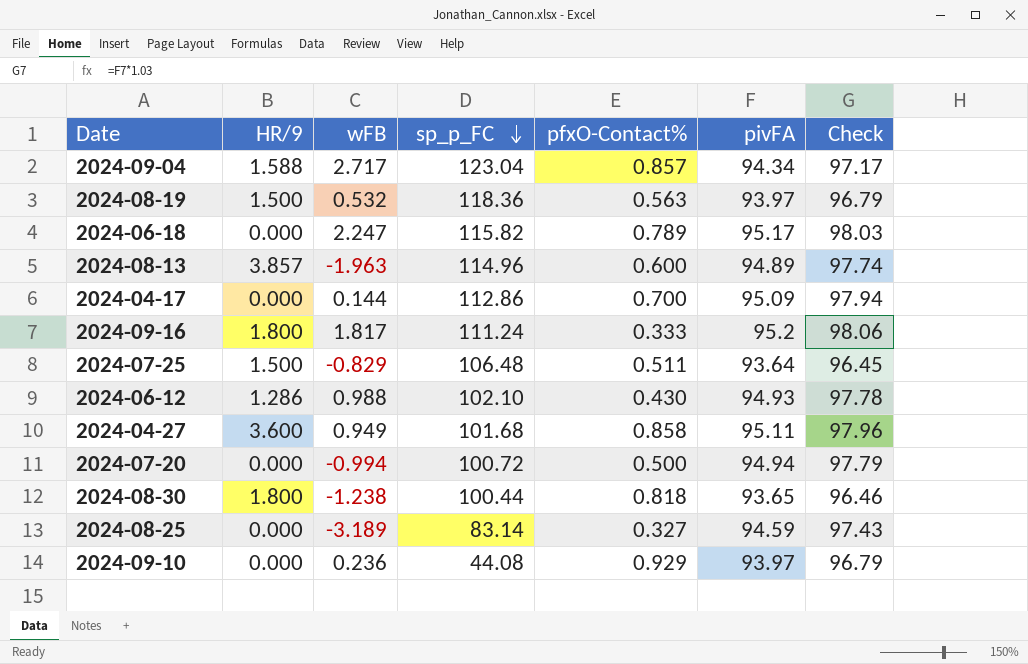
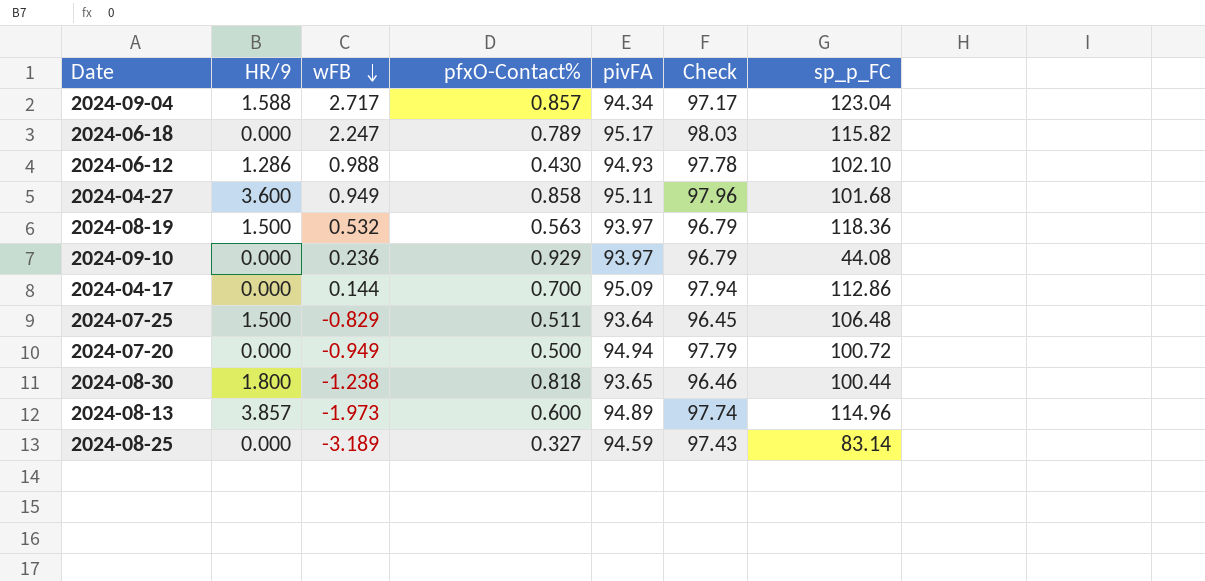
row order: sp_p_FC descending -> wFB descending
column sp_p_FC | position: 4 -> 7
row 2024-09-16: 1.800 | 1.817 | 111.24 | 0.333 | 95.2 | 98.06 -> none
2024-07-20 | wFB: -0.994 -> -0.949
2024-08-13 | wFB: -1.963 -> -1.973

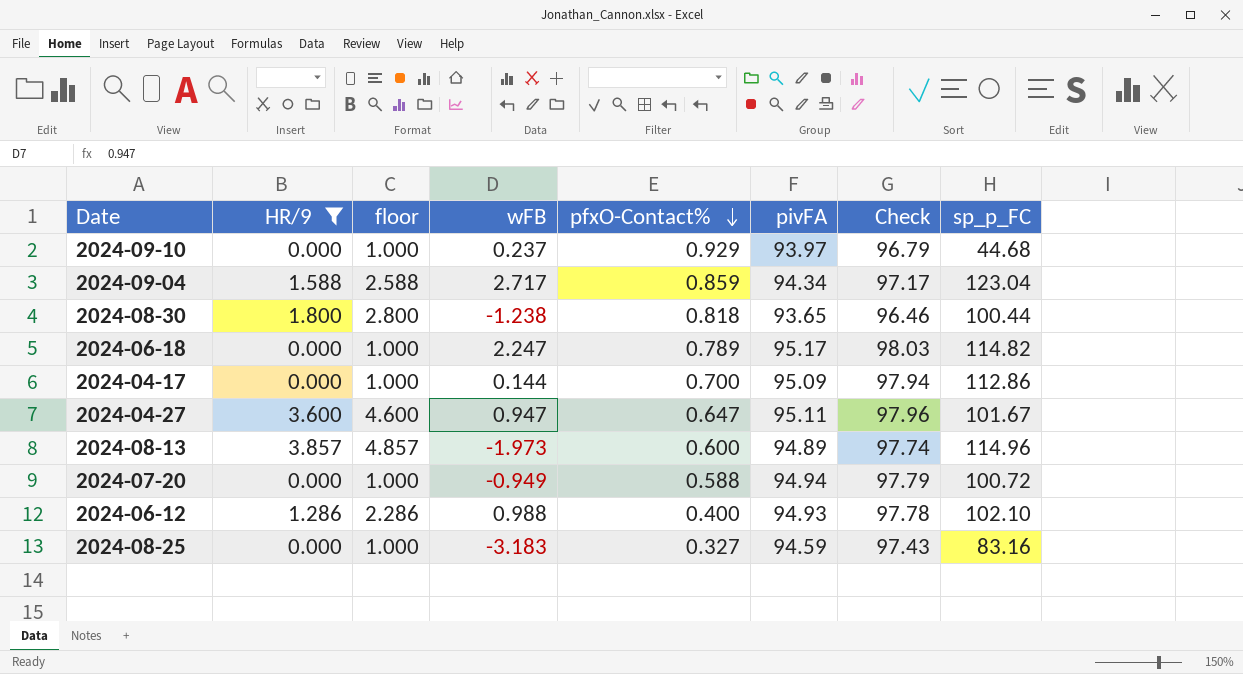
filter: none -> HR/9 != 1.500
row order: wFB descending -> pfxO-Contact% descending
column floor | formula: none -> [HR/9] + 1
2024-09-10 | wFB: 0.236 -> 0.237
2024-09-10 | sp_p_FC: 44.08 -> 44.68
2024-09-04 | pfxO-Contact%: 0.857 -> 0.859
2024-06-18 | sp_p_FC: 115.82 -> 114.82
2024-04-27 | wFB: 0.949 -> 0.947
2024-04-27 | pfxO-Contact%: 0.858 -> 0.647
2024-04-27 | sp_p_FC: 101.68 -> 101.67
2024-07-20 | pfxO-Contact%: 0.500 -> 0.588
2024-06-12 | pfxO-Contact%: 0.430 -> 0.400
2024-08-25 | wFB: -3.189 -> -3.183
2024-08-25 | sp_p_FC: 83.14 -> 83.16

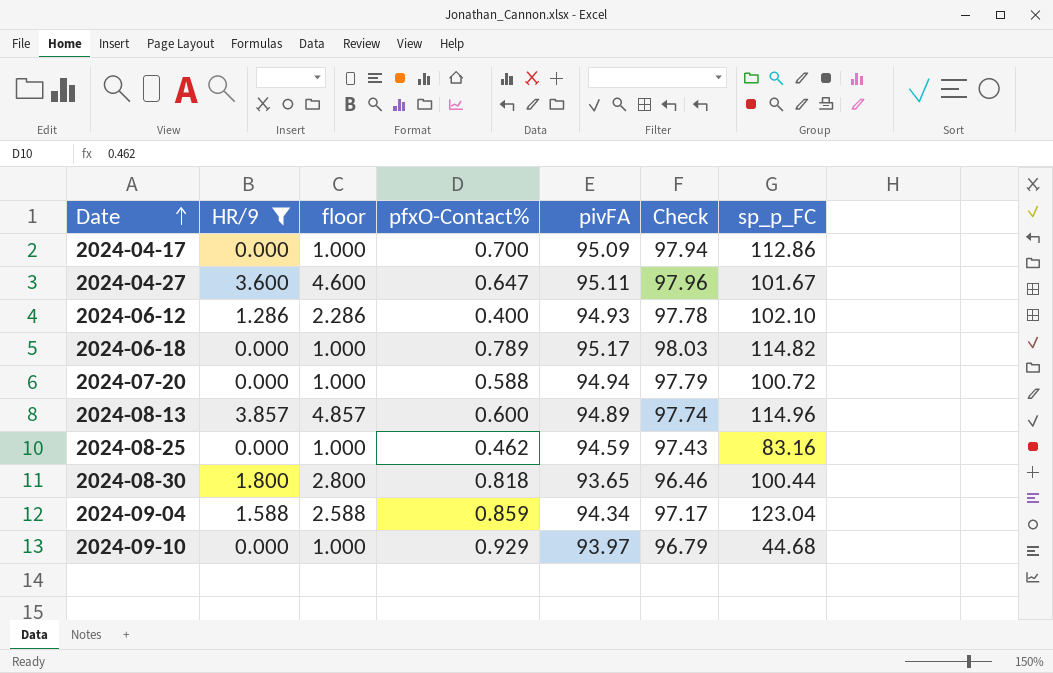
row order: pfxO-Contact% descending -> Date ascending
column wFB | position: 4 -> none
2024-08-25 | pfxO-Contact%: 0.327 -> 0.462

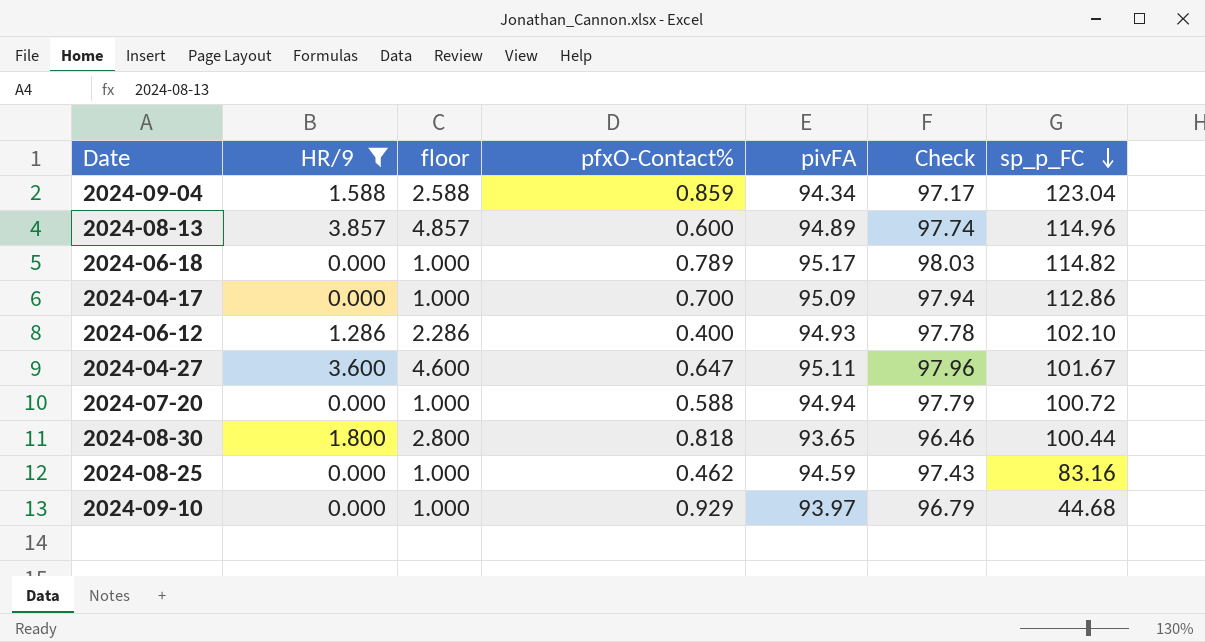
row order: Date ascending -> sp_p_FC descending

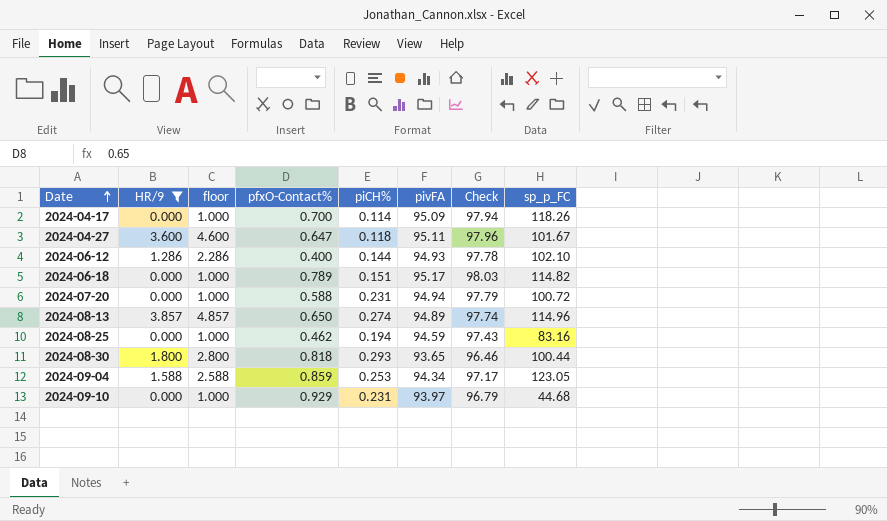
row order: sp_p_FC descending -> Date ascending
column piCH% | position: none -> 5
2024-04-17 | sp_p_FC: 112.86 -> 118.26
2024-08-13 | pfxO-Contact%: 0.600 -> 0.650
2024-09-04 | sp_p_FC: 123.04 -> 123.05

